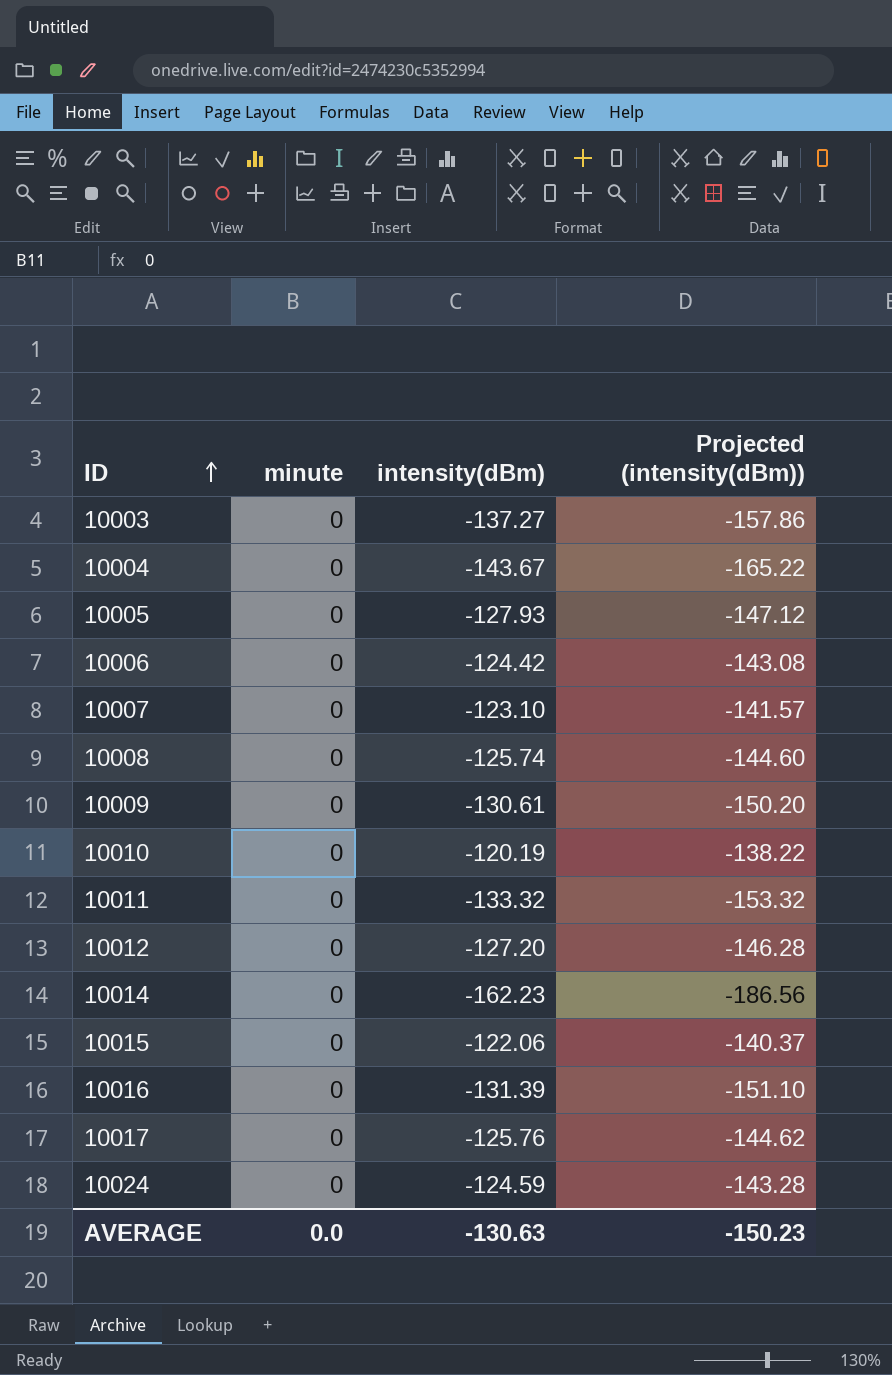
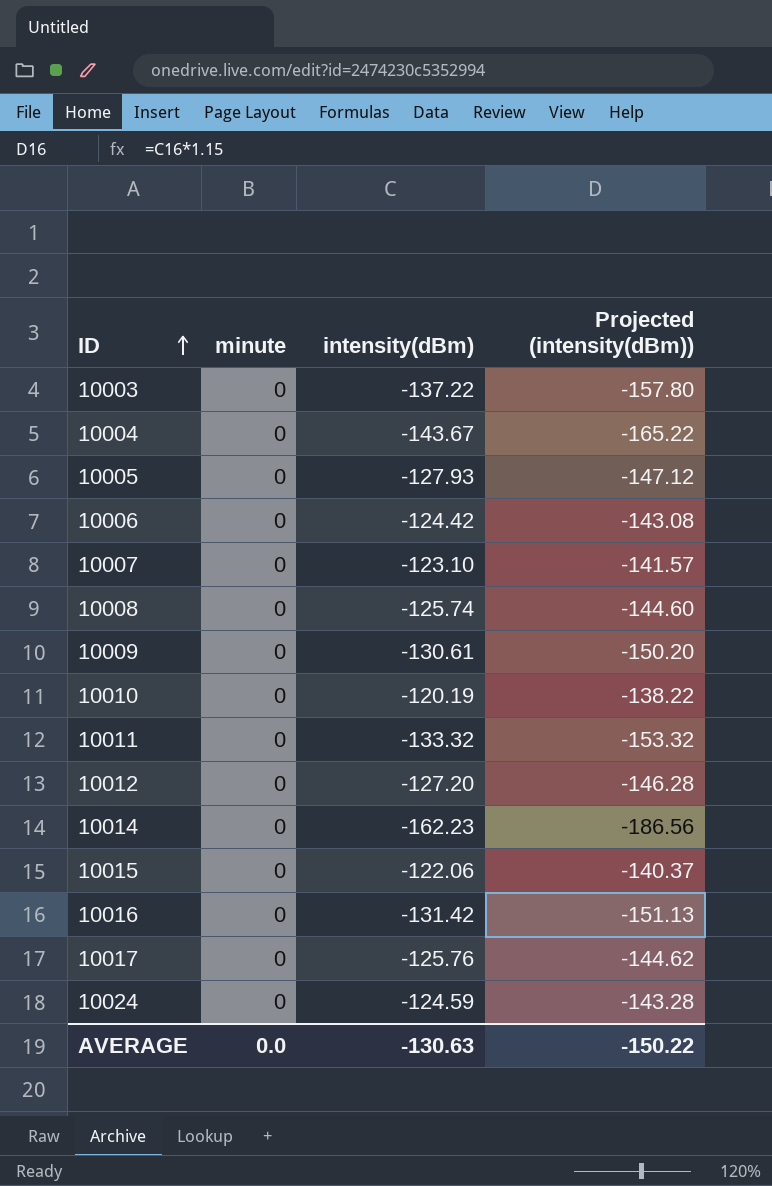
10003 | intensity(dBm): -137.27 -> -137.22
10003 | Projected (intensity(dBm)): -157.86 -> -157.80
10016 | intensity(dBm): -131.39 -> -131.42
10016 | Projected (intensity(dBm)): -151.10 -> -151.13
AVERAGE | Projected (intensity(dBm)): -150.23 -> -150.22

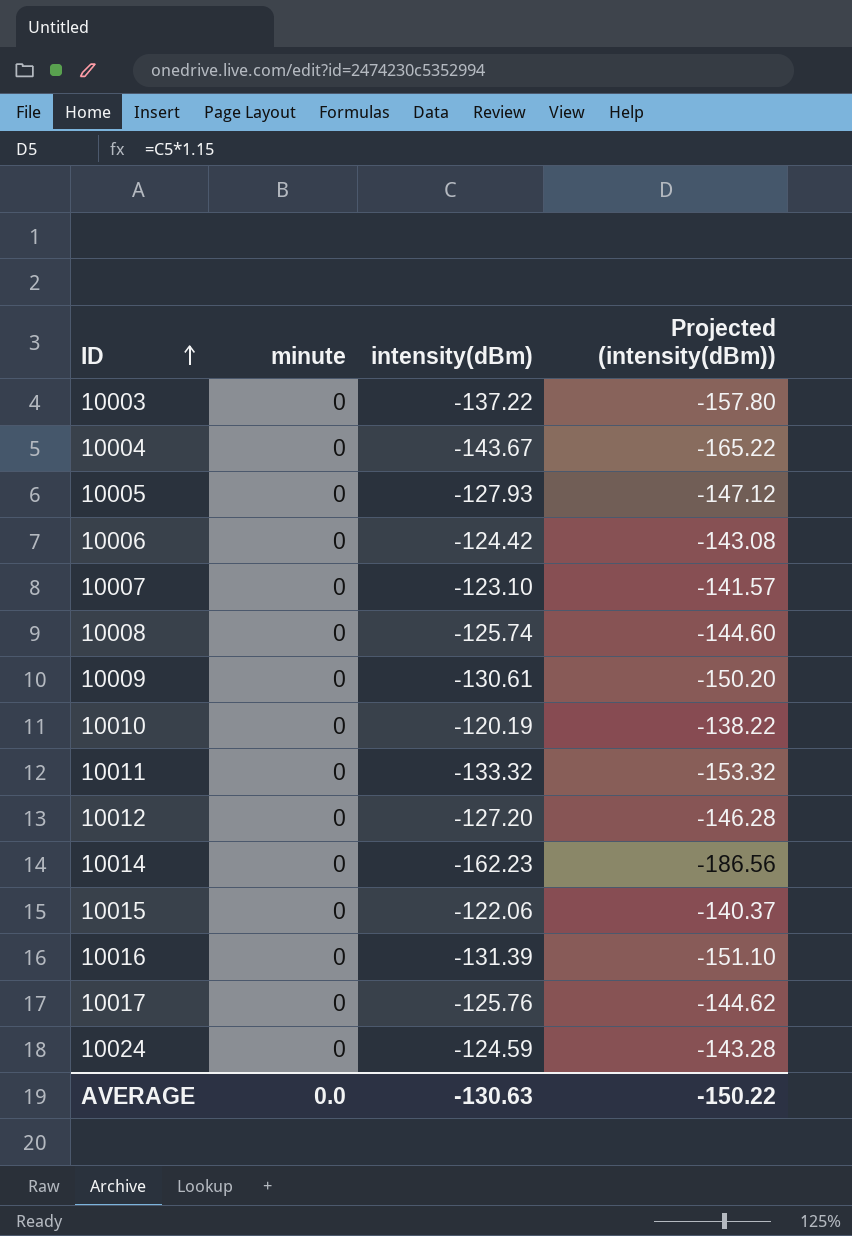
10016 | intensity(dBm): -131.42 -> -131.39
10016 | Projected (intensity(dBm)): -151.13 -> -151.10

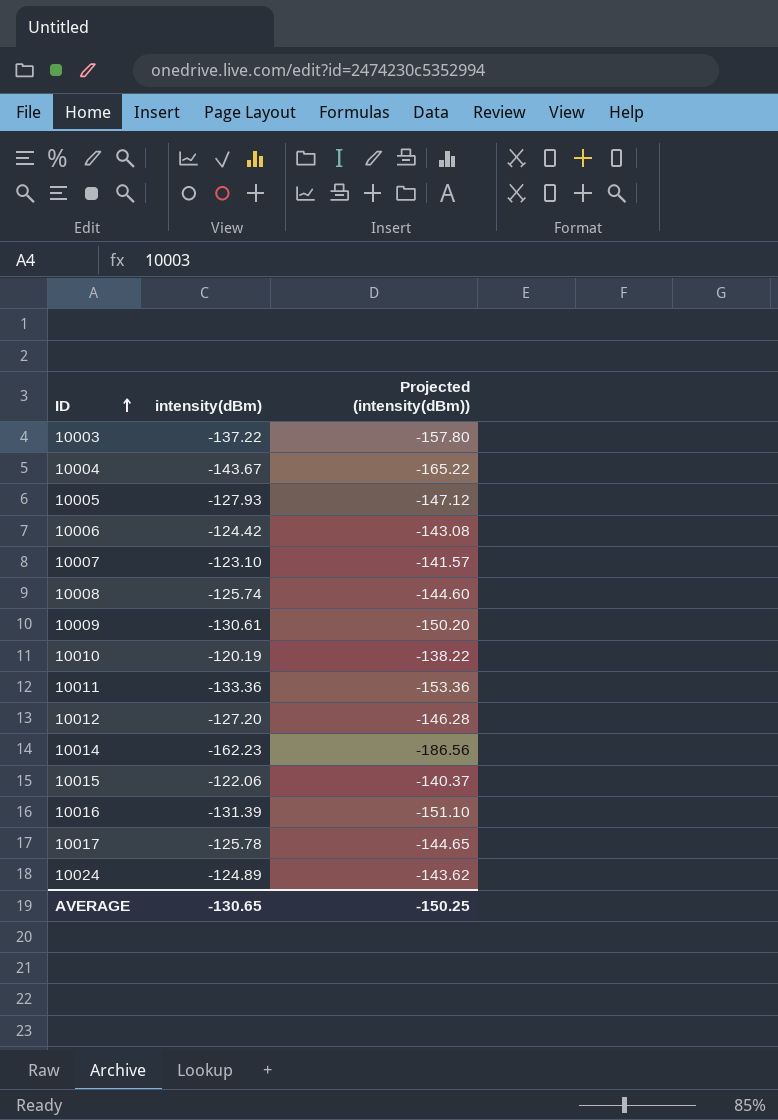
column minute | position: 2 -> none
10011 | intensity(dBm): -133.32 -> -133.36
10011 | Projected (intensity(dBm)): -153.32 -> -153.36
10017 | intensity(dBm): -125.76 -> -125.78
10017 | Projected (intensity(dBm)): -144.62 -> -144.65
10024 | intensity(dBm): -124.59 -> -124.89
10024 | Projected (intensity(dBm)): -143.28 -> -143.62
AVERAGE | intensity(dBm): -130.63 -> -130.65
AVERAGE | Projected (intensity(dBm)): -150.22 -> -150.25

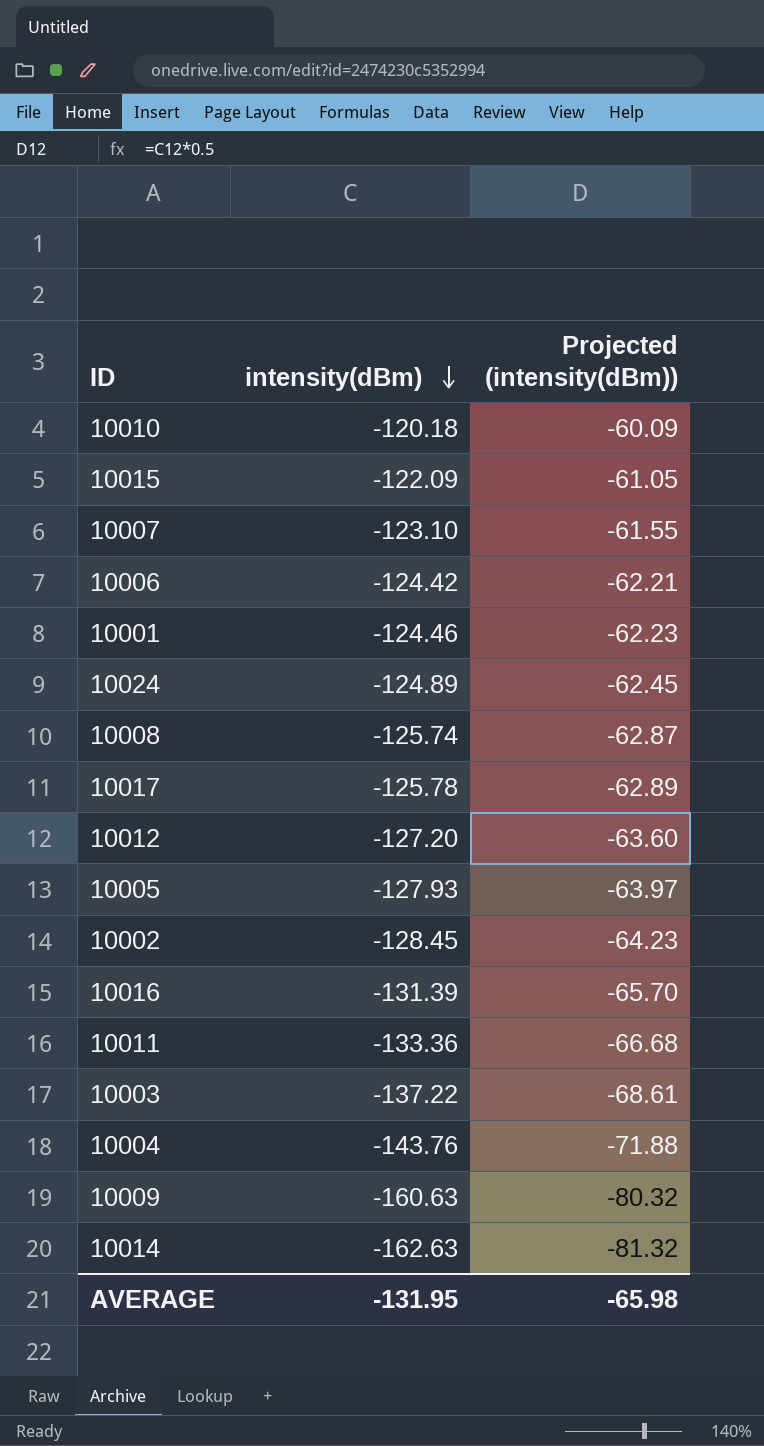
row order: ID ascending -> intensity(dBm) descending
column Projected (intensity(dBm)) | formula: [intensity(dBm)] * 1.15 -> [intensity(dBm)] * 0.5
10010 | intensity(dBm): -120.19 -> -120.18
10015 | intensity(dBm): -122.06 -> -122.09
row 10001: none -> -124.46 | -62.23
row 10002: none -> -128.45 | -64.23
10004 | intensity(dBm): -143.67 -> -143.76
10009 | intensity(dBm): -130.61 -> -160.63
10014 | intensity(dBm): -162.23 -> -162.63
AVERAGE | intensity(dBm): -130.65 -> -131.95
AVERAGE | Projected (intensity(dBm)): -150.25 -> -65.98

